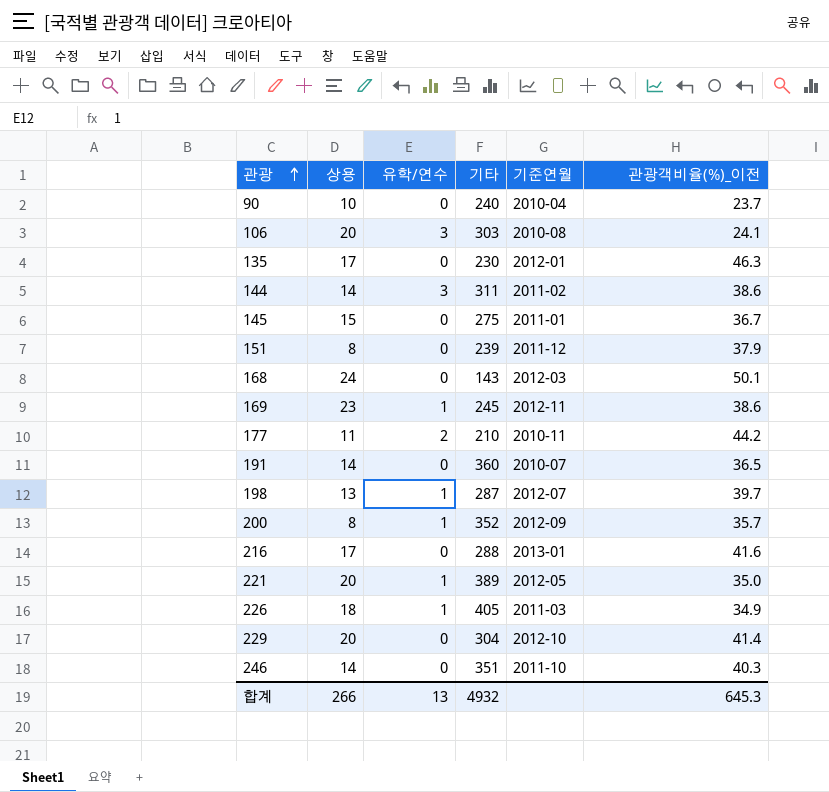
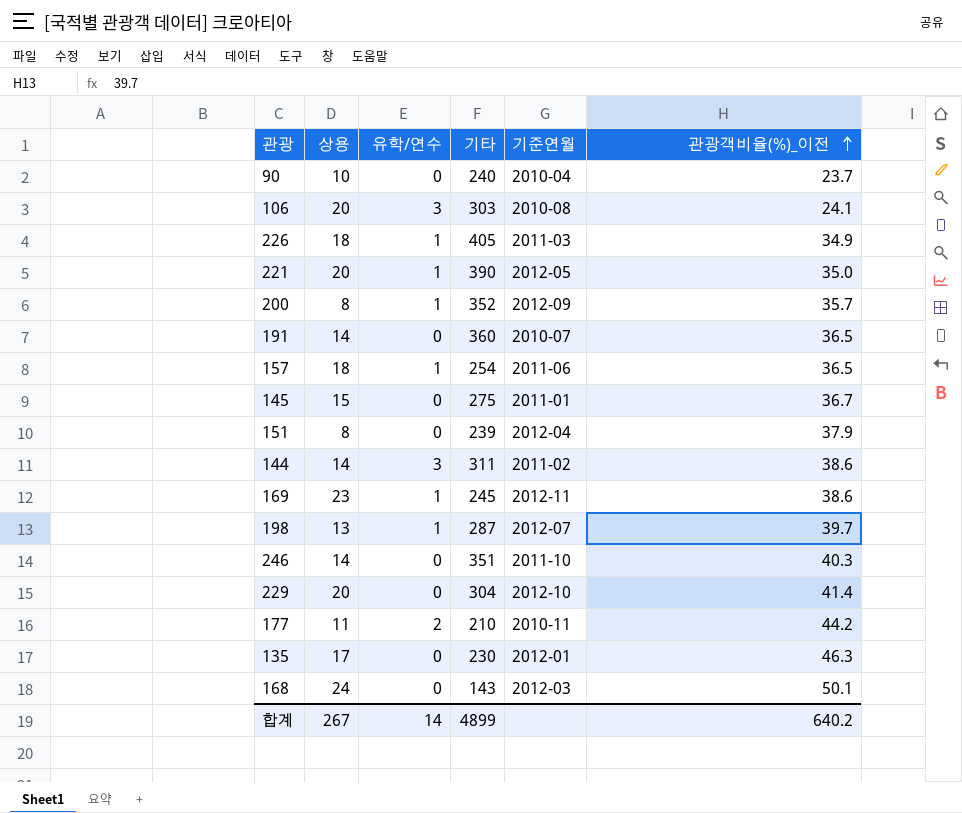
row order: 관광 ascending -> 관광객비율(%)_이전 ascending
row 216: 17 | 0 | 288 | 2013-01 | 41.6 -> none
221 | 기타: 389 -> 390
row 157: none -> 18 | 1 | 254 | 2011-06 | 36.5
151 | 기준연월: 2011-12 -> 2012-04
합계 | 상용: 266 -> 267
합계 | 유학/연수: 13 -> 14
합계 | 기타: 4932 -> 4899
합계 | 관광객비율(%)_이전: 645.3 -> 640.2

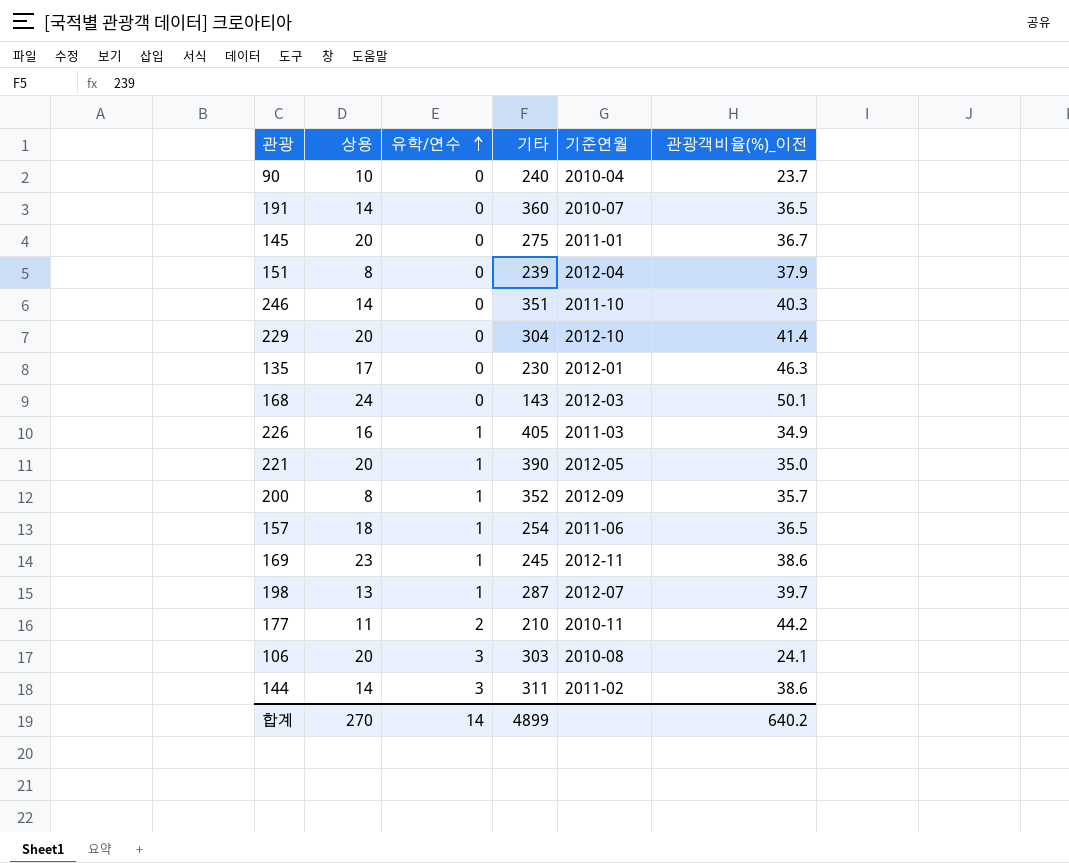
row order: 관광객비율(%)_이전 ascending -> 유학/연수 ascending
145 | 상용: 15 -> 20
226 | 상용: 18 -> 16
합계 | 상용: 267 -> 270

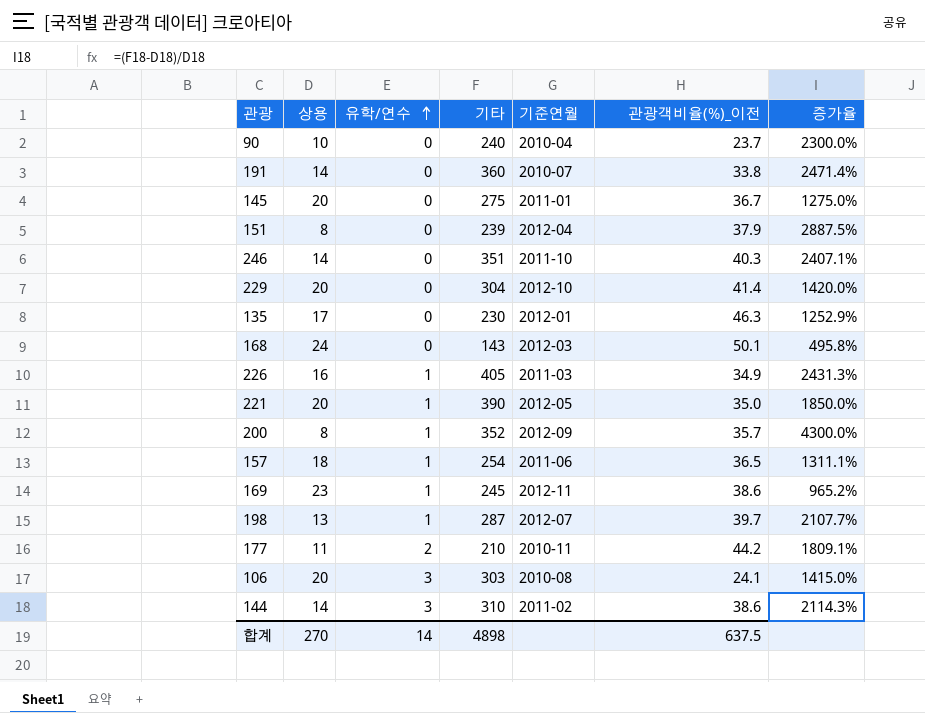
column 증가율 | formula: none -> ([기타] - [상용]) / [상용]
191 | 관광객비율(%)_이전: 36.5 -> 33.8
144 | 기타: 311 -> 310
합계 | 기타: 4899 -> 4898
합계 | 관광객비율(%)_이전: 640.2 -> 637.5

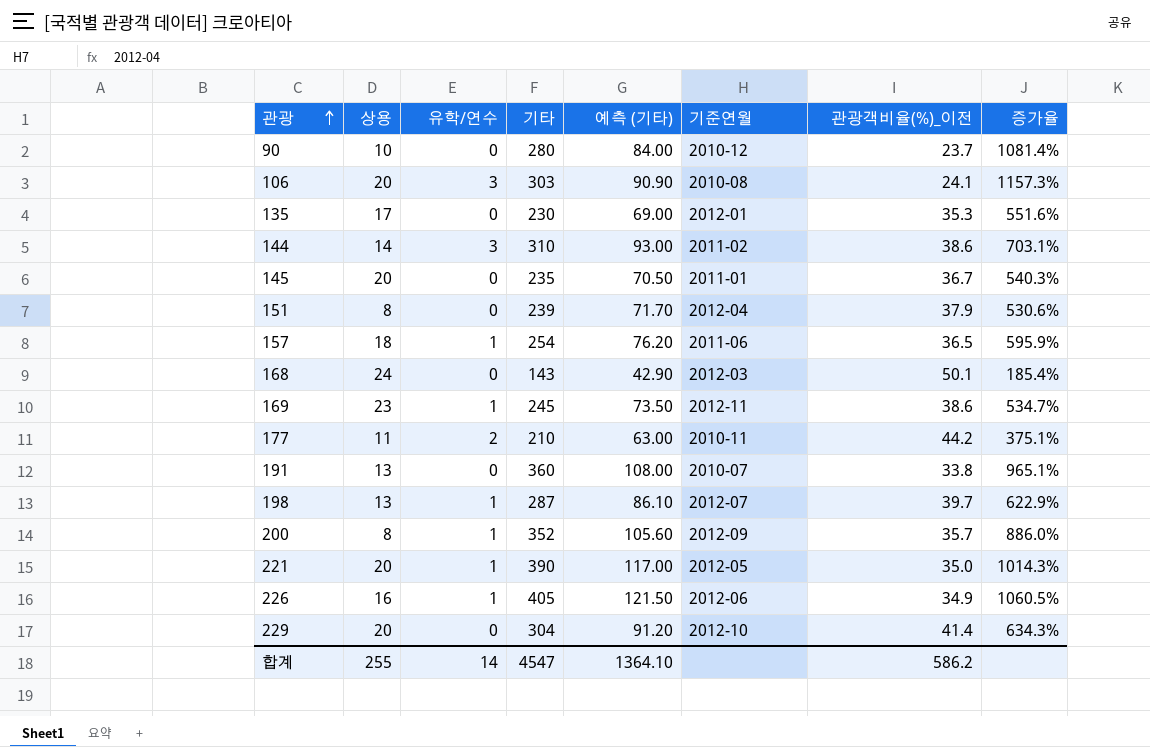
row order: 유학/연수 ascending -> 관광 ascending
column 예측 (기타) | formula: none -> [기타] * 0.3
column 증가율 | formula: ([기타] - [상용]) / [상용] -> ([기타] - [관광객비율(%)_이전]) / [관광객비율(%)_이전]
row 246: 14 | 0 | 351 | 2011-10 | 40.3 | 2407.1% -> none
90 | 기타: 240 -> 280
90 | 기준연월: 2010-04 -> 2010-12
135 | 관광객비율(%)_이전: 46.3 -> 35.3
145 | 기타: 275 -> 235
191 | 상용: 14 -> 13
226 | 기준연월: 2011-03 -> 2012-06
합계 | 상용: 270 -> 255
합계 | 기타: 4898 -> 4547
합계 | 관광객비율(%)_이전: 637.5 -> 586.2

